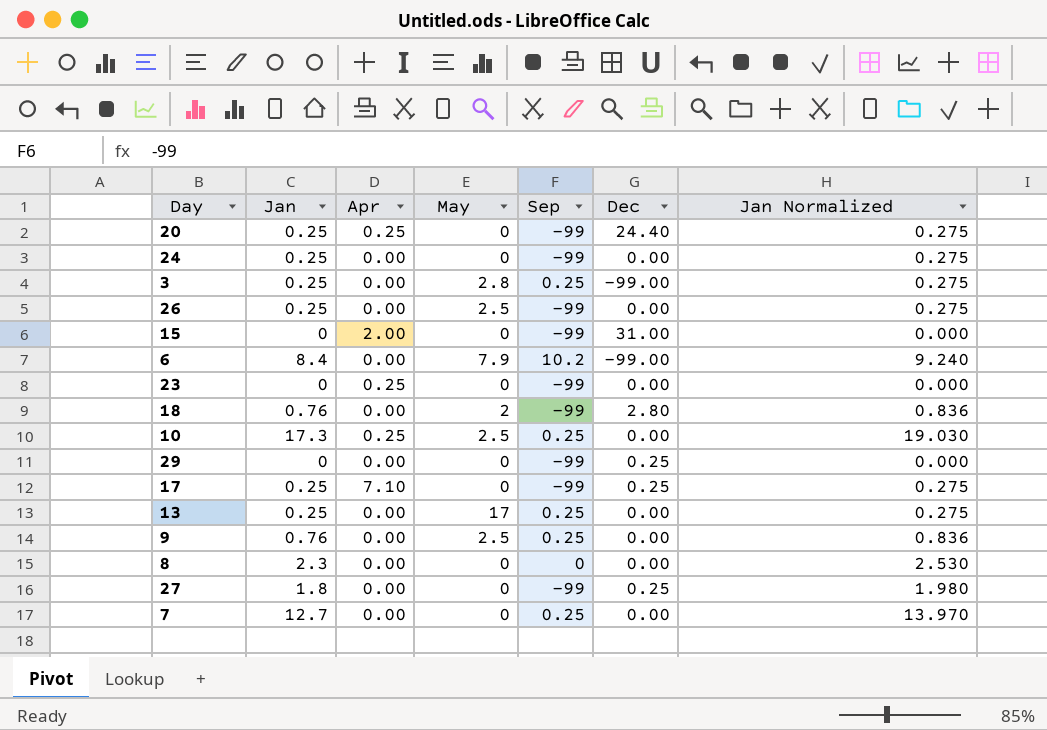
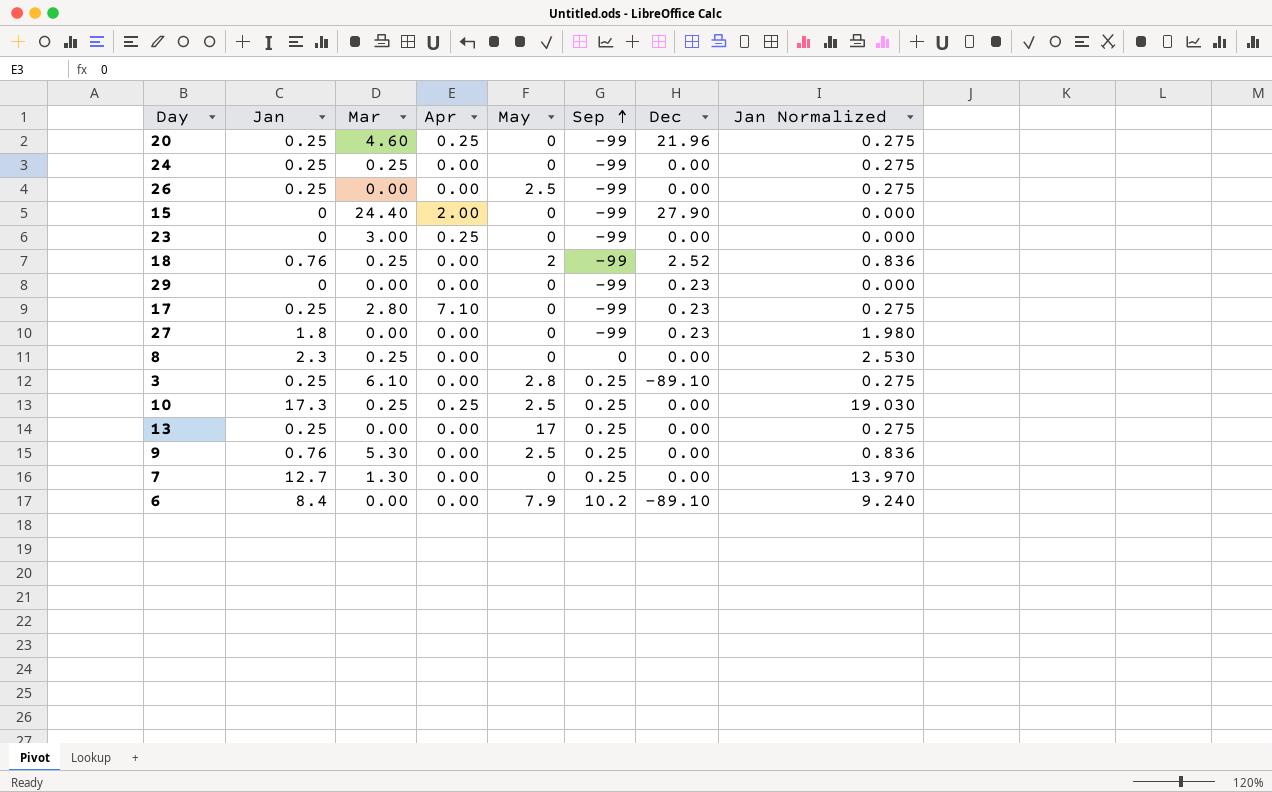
row order: none -> Sep ascending
column Mar | position: none -> 3
20 | Dec: 24.40 -> 21.96
15 | Dec: 31.00 -> 27.90
18 | Dec: 2.80 -> 2.52
29 | Dec: 0.25 -> 0.23
17 | Dec: 0.25 -> 0.23
27 | Dec: 0.25 -> 0.23
3 | Dec: -99.00 -> -89.10
6 | Dec: -99.00 -> -89.10

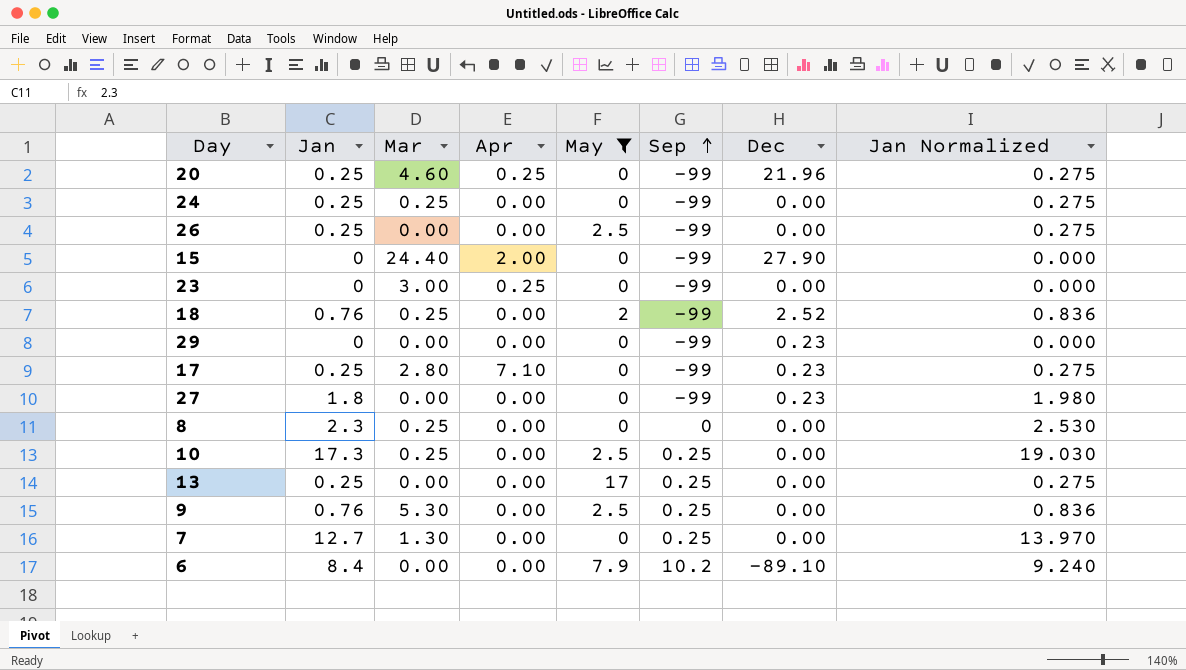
filter: none -> May != 2.8
10 | Apr: 0.25 -> 0.00

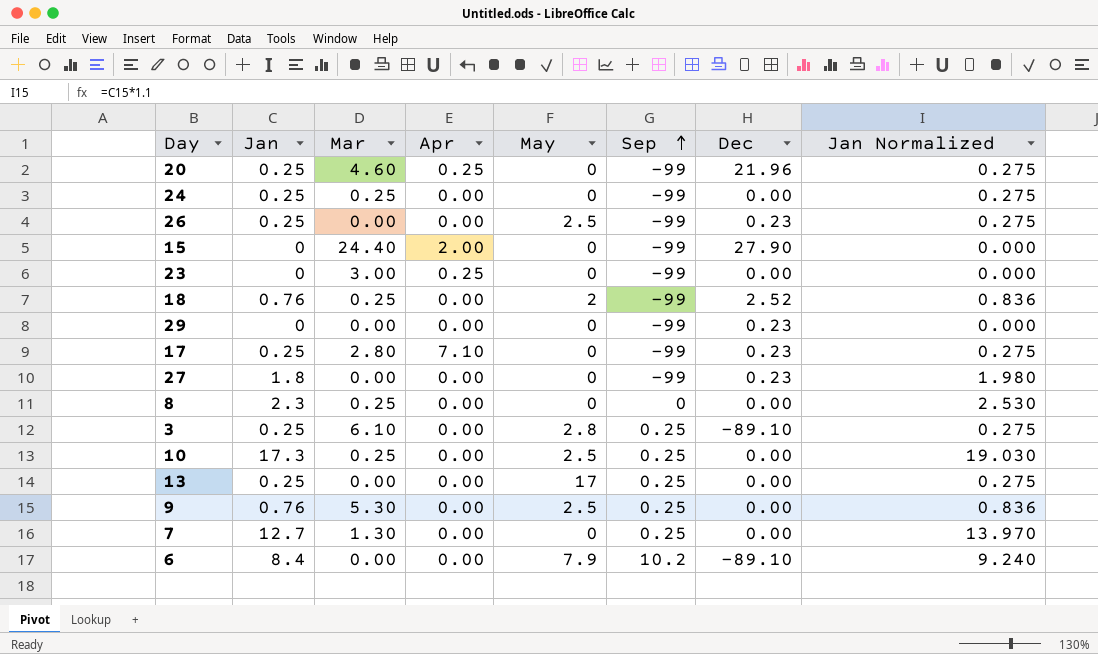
filter: May != 2.8 -> none
26 | Dec: 0.00 -> 0.23

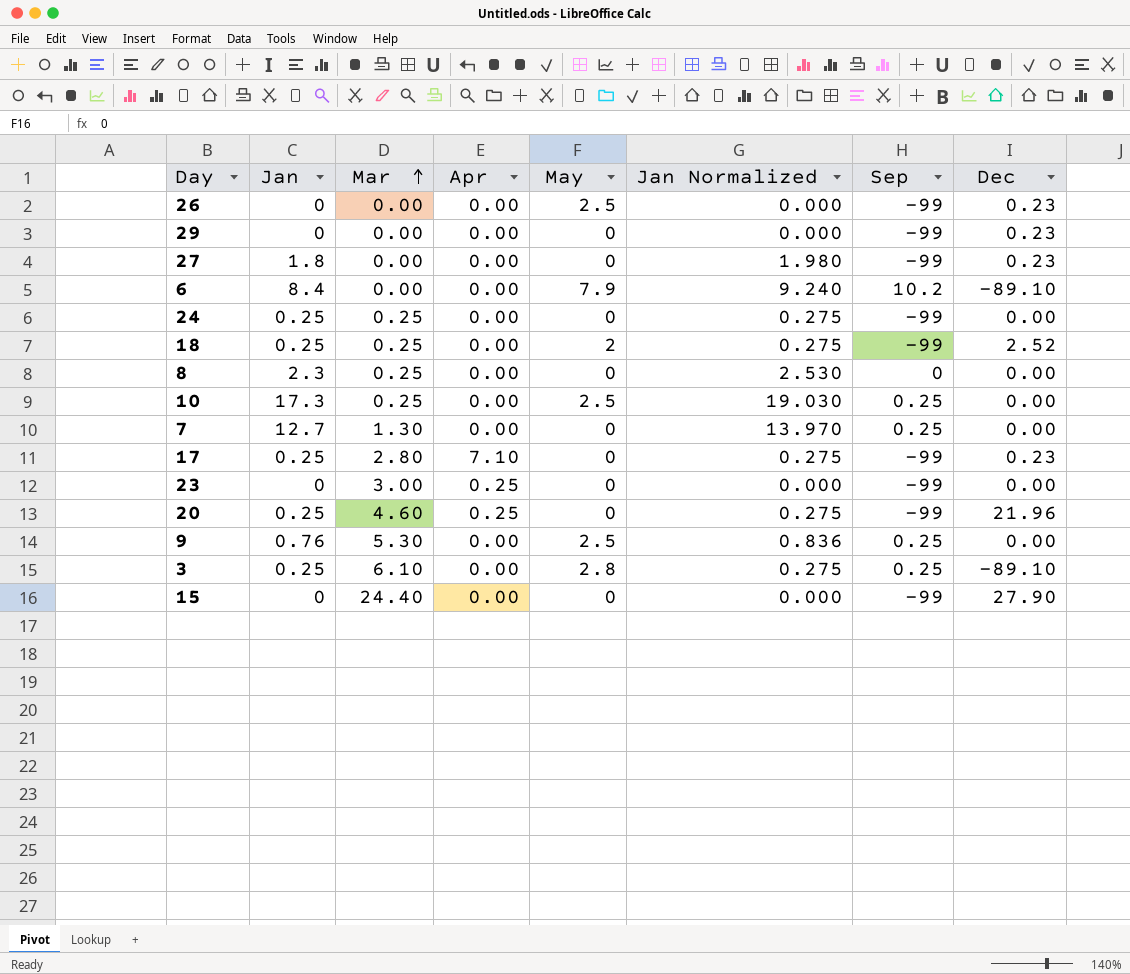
row order: Sep ascending -> Mar ascending
column Jan Normalized | position: 8 -> 6
row 13: 0.25 | 0.00 | 0.00 | 17 | 0.25 | 0.00 | 0.275 -> none
26 | Jan: 0.25 -> 0
26 | Jan Normalized: 0.275 -> 0.000
18 | Jan: 0.76 -> 0.25
18 | Jan Normalized: 0.836 -> 0.275
15 | Apr: 2.00 -> 0.00

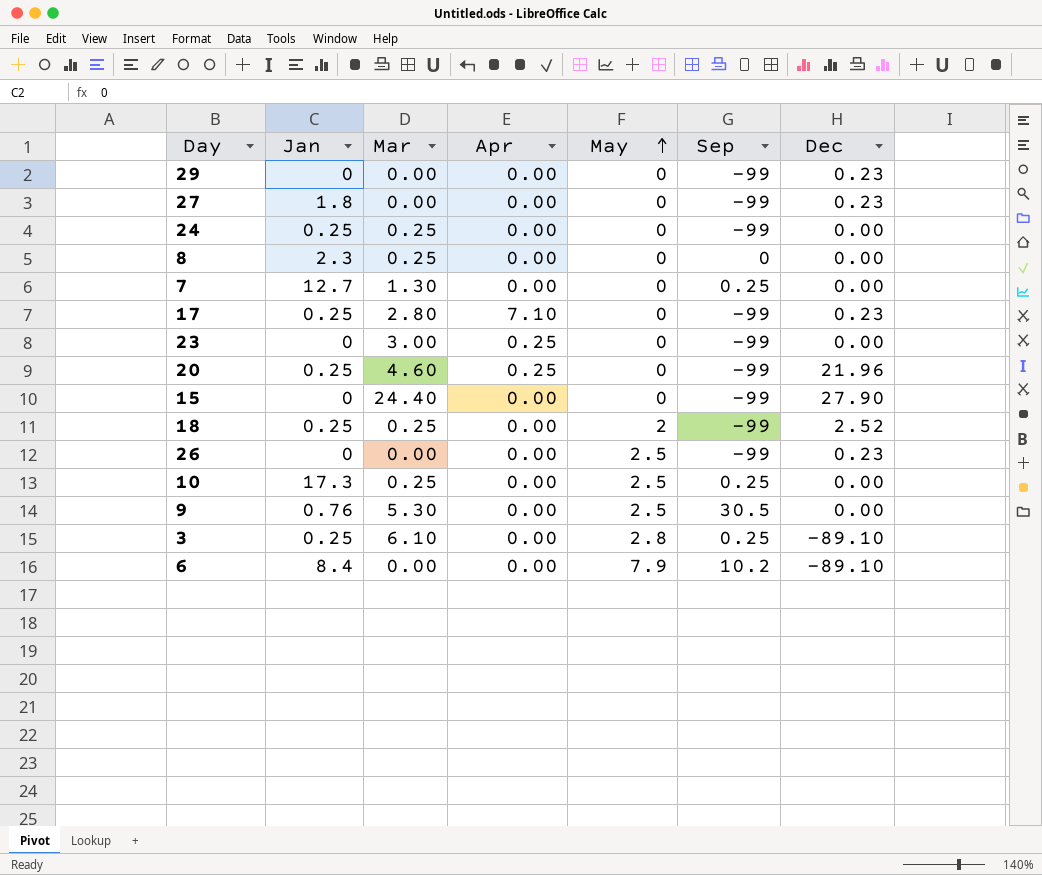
row order: Mar ascending -> May ascending
column Jan Normalized | formula: [Jan] * 1.1 -> none
9 | Sep: 0.25 -> 30.5

